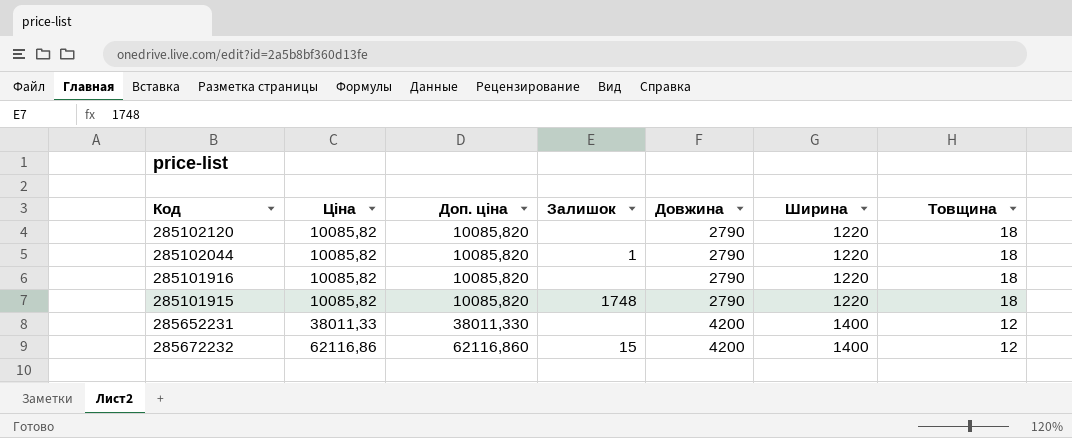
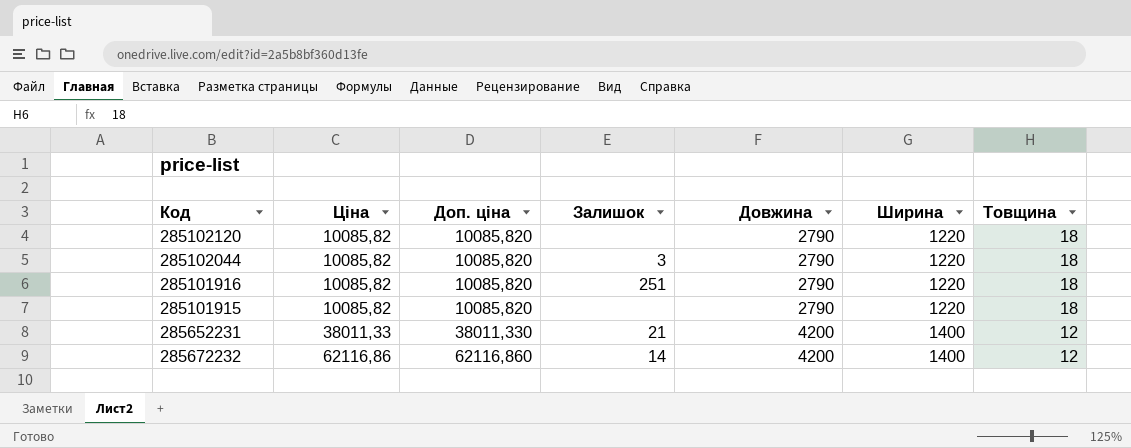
285102044 | Залишок: 1 -> 3
285101916 | Залишок: none -> 251
285101915 | Залишок: 1748 -> none
285652231 | Залишок: none -> 21
285672232 | Залишок: 15 -> 14

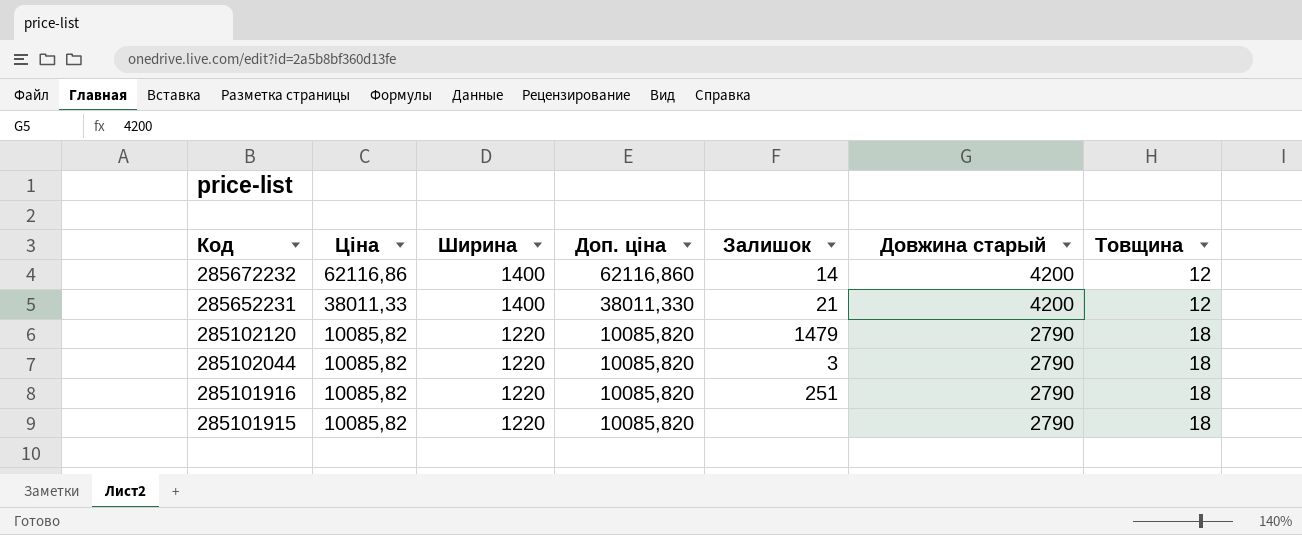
row order: Ціна ascending -> Код descending
column Ширина | position: 6 -> 3
column name: Довжина -> Довжина старый
285102120 | Залишок: none -> 1479

